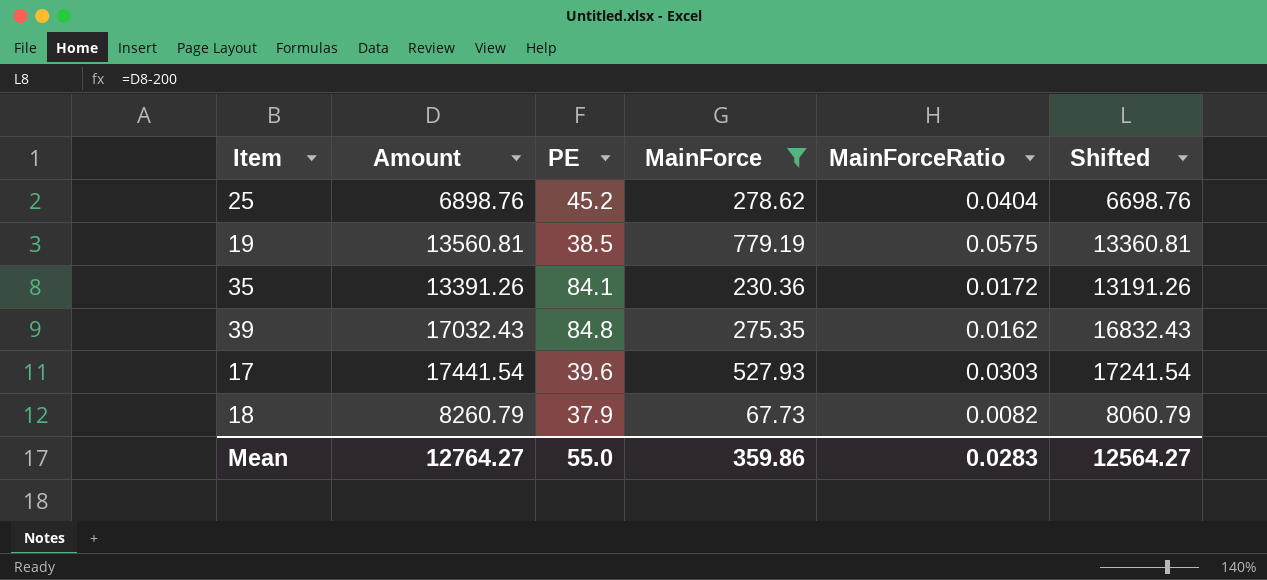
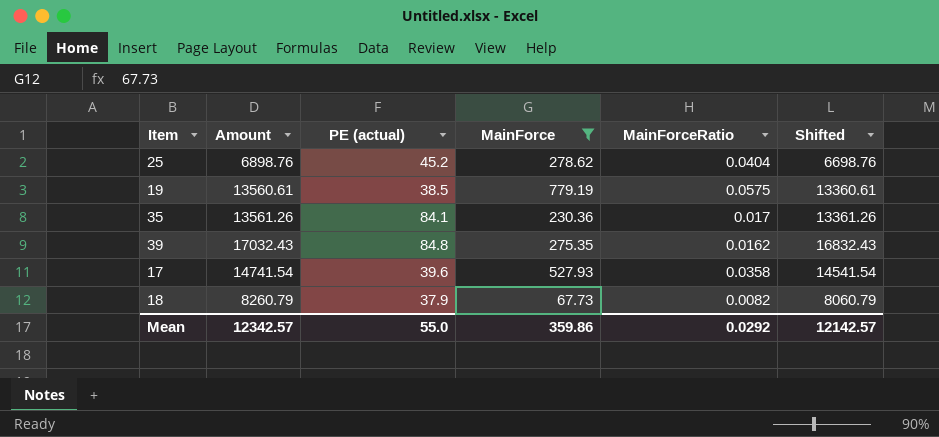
column name: PE -> PE (actual)
19 | Amount: 13560.81 -> 13560.61
19 | Shifted: 13360.81 -> 13360.61
35 | Amount: 13391.26 -> 13561.26
35 | MainForceRatio: 0.0172 -> 0.017
35 | Shifted: 13191.26 -> 13361.26
17 | Amount: 17441.54 -> 14741.54
17 | MainForceRatio: 0.0303 -> 0.0358
17 | Shifted: 17241.54 -> 14541.54
Mean | Amount: 12764.27 -> 12342.57
Mean | MainForceRatio: 0.0283 -> 0.0292
Mean | Shifted: 12564.27 -> 12142.57

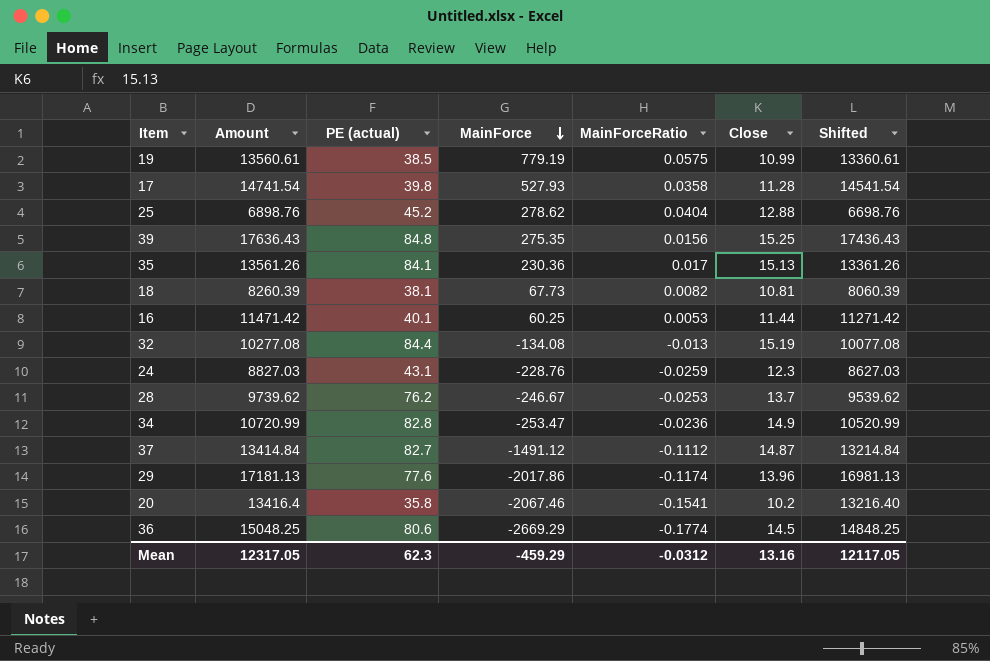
filter: MainForce >= 67.73 -> none
row order: none -> MainForce descending
column Close | position: none -> 6
17 | PE (actual): 39.6 -> 39.8
39 | Amount: 17032.43 -> 17636.43
39 | MainForceRatio: 0.0162 -> 0.0156
39 | Shifted: 16832.43 -> 17436.43
18 | Amount: 8260.79 -> 8260.39
18 | PE (actual): 37.9 -> 38.1
18 | Shifted: 8060.79 -> 8060.39
Mean | Amount: 12342.57 -> 12317.05
Mean | PE (actual): 55.0 -> 62.3
Mean | MainForce: 359.86 -> -459.29
Mean | MainForceRatio: 0.0292 -> -0.0312
Mean | Shifted: 12142.57 -> 12117.05

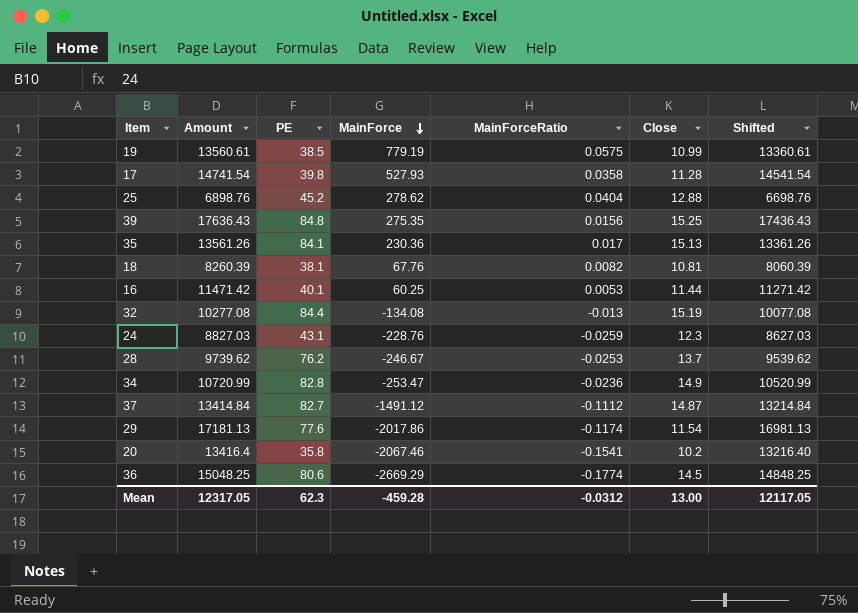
column name: PE (actual) -> PE
18 | MainForce: 67.73 -> 67.76
29 | Close: 13.96 -> 11.54
Mean | MainForce: -459.29 -> -459.28
Mean | Close: 13.16 -> 13.00

